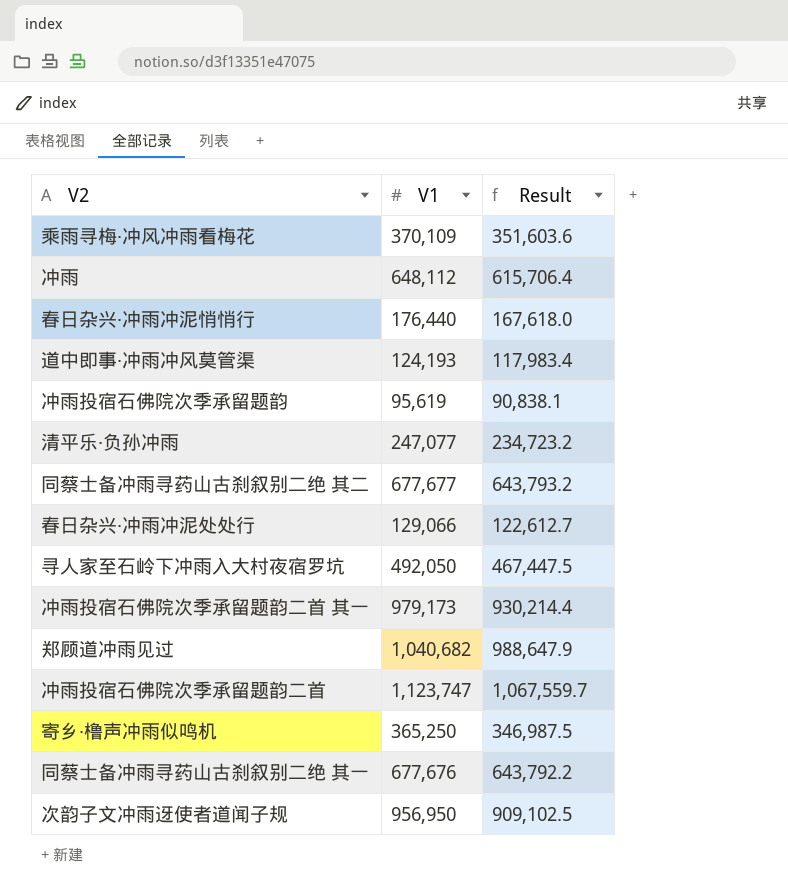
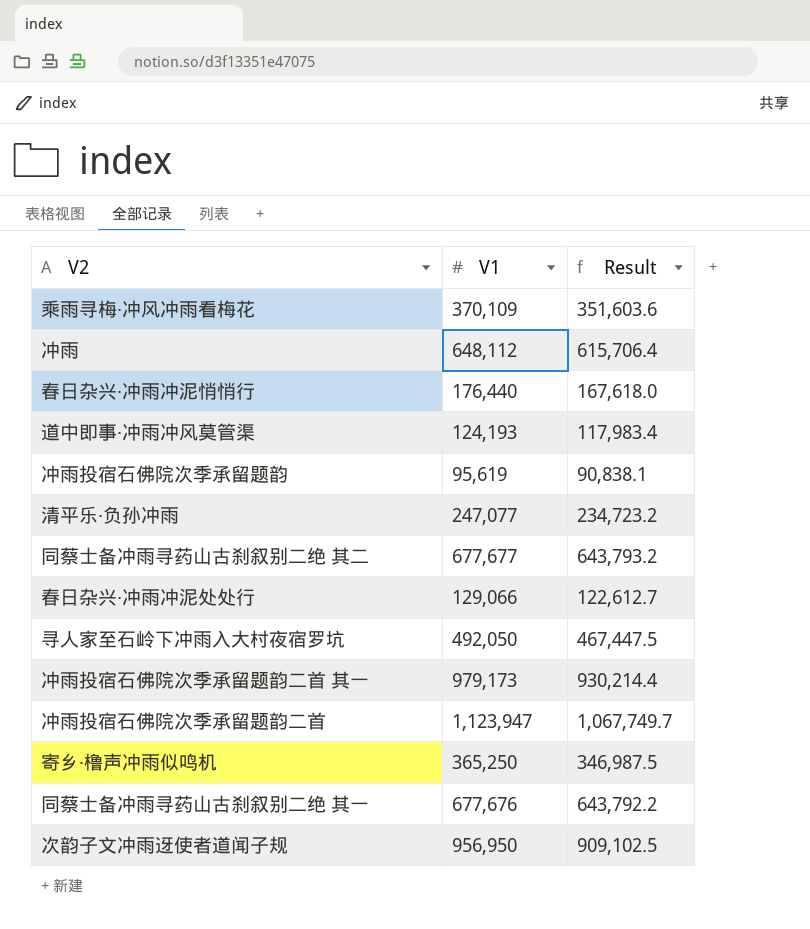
row 郑顾道冲雨见过: 1,040,682 | 988,647.9 -> none
冲雨投宿石佛院次季承留题韵二首 | V1: 1,123,747 -> 1,123,947
冲雨投宿石佛院次季承留题韵二首 | Result: 1,067,559.7 -> 1,067,749.7

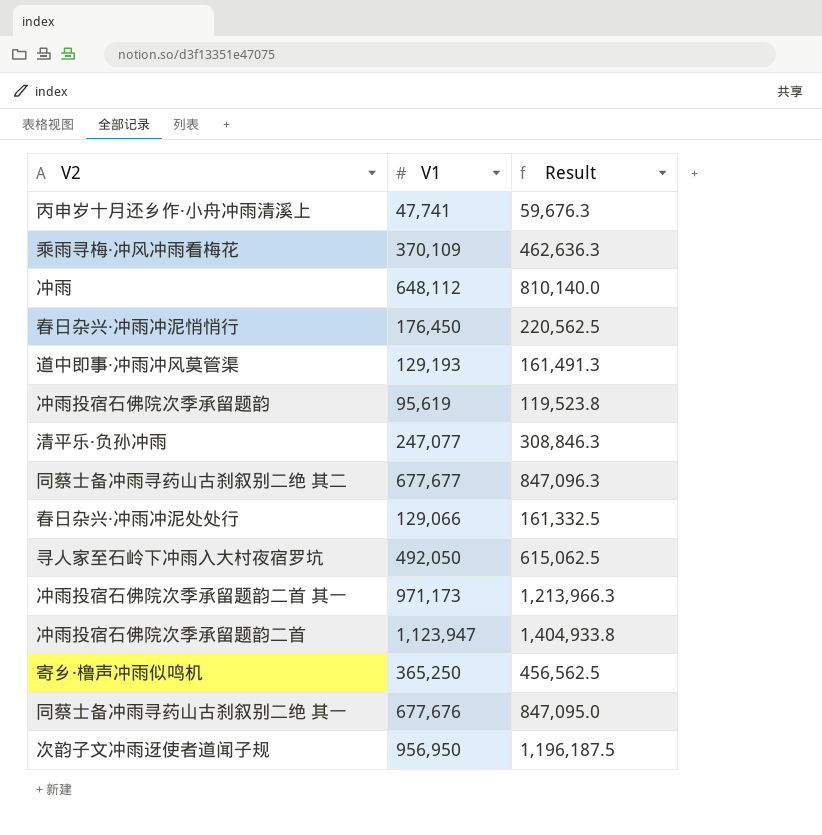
column Result | formula: [V1] * 0.95 -> [V1] * 1.25
row 丙申岁十月还乡作·小舟冲雨清溪上: none -> 47,741 | 59,676.3
春日杂兴·冲雨冲泥悄悄行 | V1: 176,440 -> 176,450
道中即事·冲雨冲风莫管渠 | V1: 124,193 -> 129,193
冲雨投宿石佛院次季承留题韵二首 其一 | V1: 979,173 -> 971,173

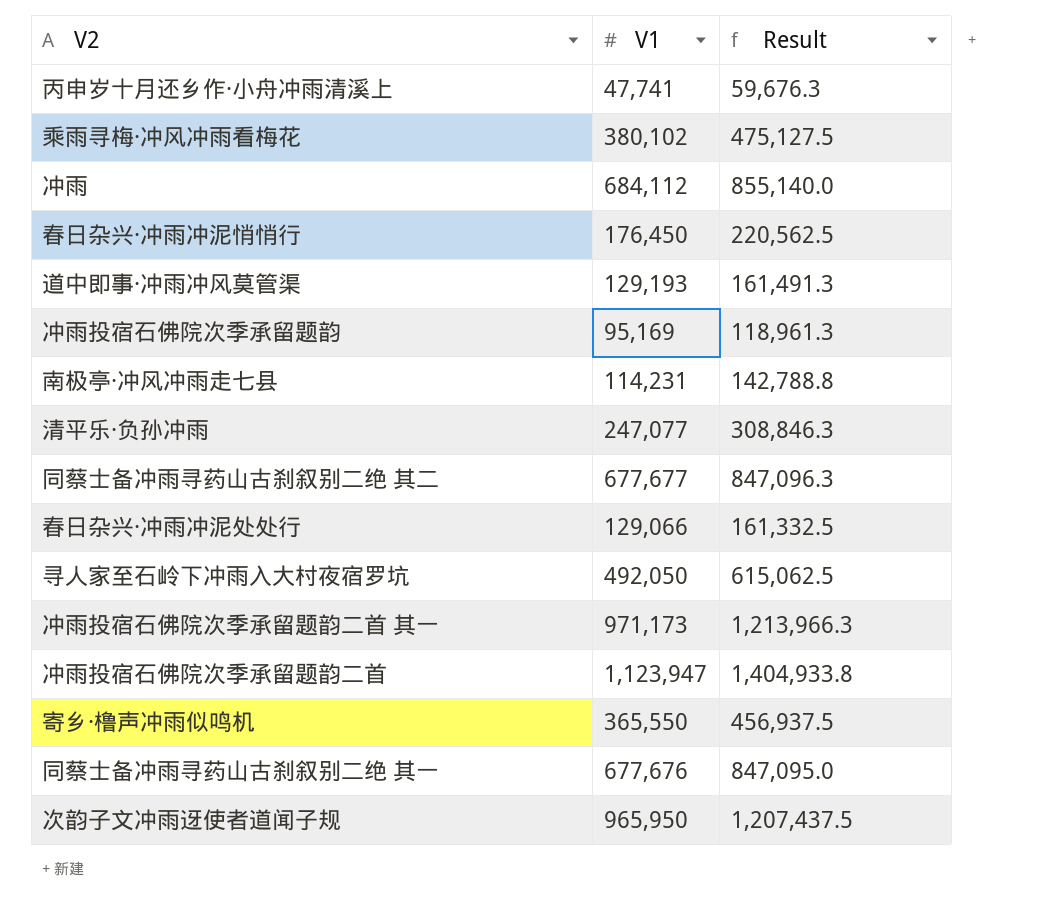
乘雨寻梅·冲风冲雨看梅花 | V1: 370,109 -> 380,102
乘雨寻梅·冲风冲雨看梅花 | Result: 462,636.3 -> 475,127.5
冲雨 | V1: 648,112 -> 684,112
冲雨 | Result: 810,140.0 -> 855,140.0
冲雨投宿石佛院次季承留题韵 | V1: 95,619 -> 95,169
冲雨投宿石佛院次季承留题韵 | Result: 119,523.8 -> 118,961.3
row 南极亭·冲风冲雨走七县: none -> 114,231 | 142,788.8
寄乡·橹声冲雨似鸣机 | V1: 365,250 -> 365,550
寄乡·橹声冲雨似鸣机 | Result: 456,562.5 -> 456,937.5
次韵子文冲雨迓使者道闻子规 | V1: 956,950 -> 965,950
次韵子文冲雨迓使者道闻子规 | Result: 1,196,187.5 -> 1,207,437.5

